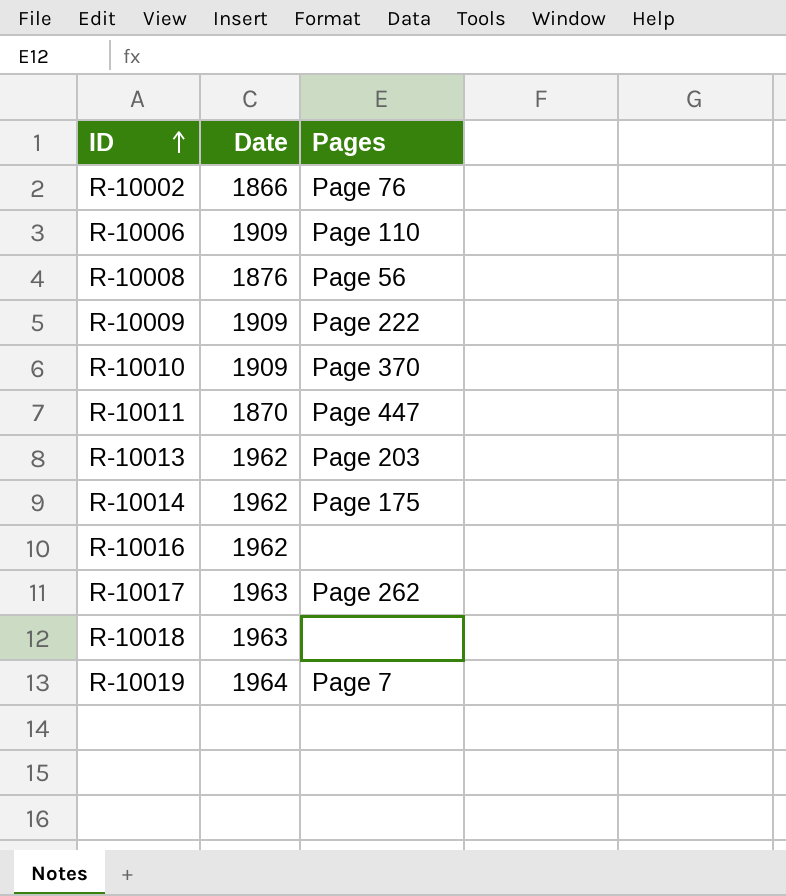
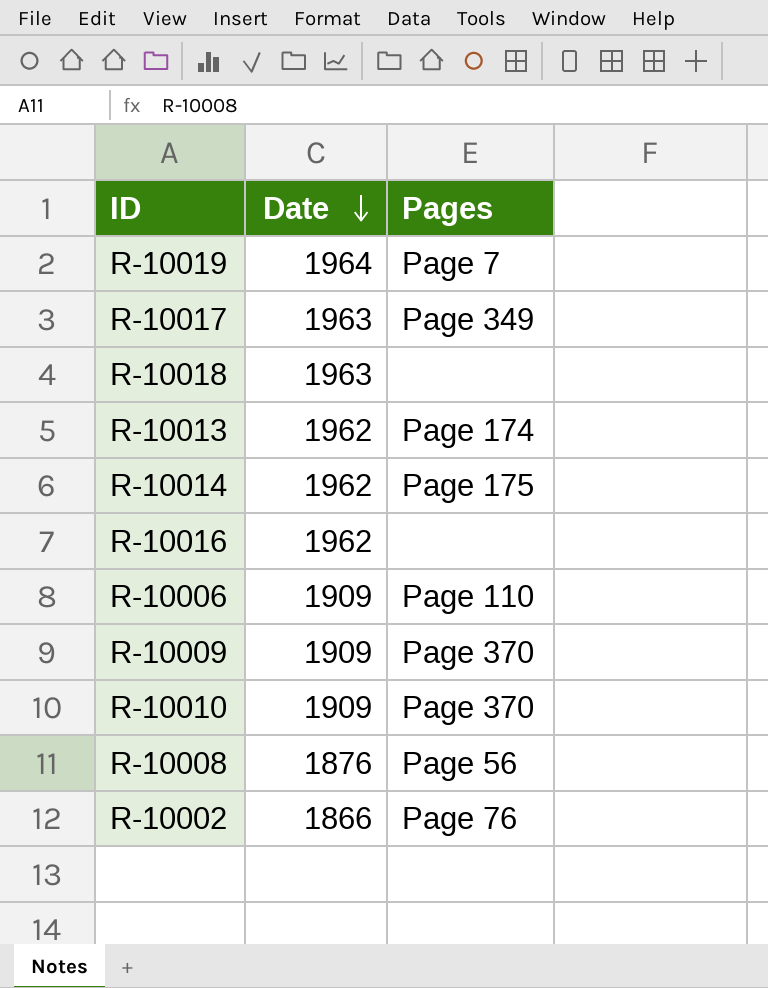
row order: ID ascending -> Date descending
row R-10011: 1870 | Page 447 -> none
R-10017 | Pages: Page 262 -> Page 349
R-10013 | Pages: Page 203 -> Page 174
R-10009 | Pages: Page 222 -> Page 370

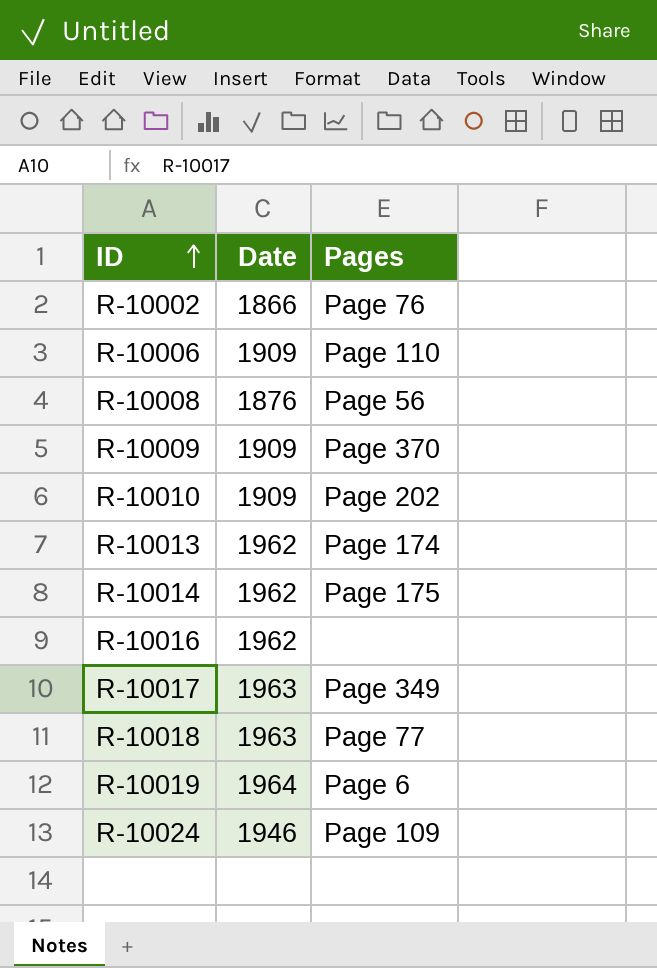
row order: Date descending -> ID ascending
R-10010 | Pages: Page 370 -> Page 202
R-10018 | Pages: none -> Page 77
R-10019 | Pages: Page 7 -> Page 6
row R-10024: none -> 1946 | Page 109

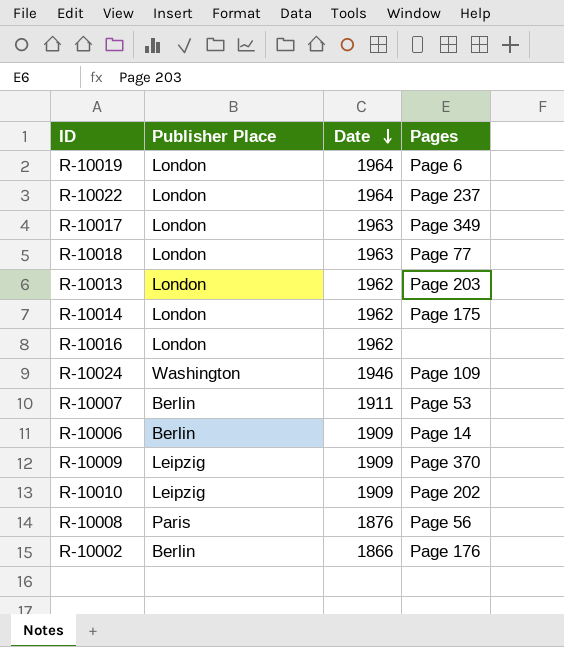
row order: ID ascending -> Date descending
column Publisher Place | position: none -> 2
row R-10022: none -> London | 1964 | Page 237
R-10013 | Pages: Page 174 -> Page 203
row R-10007: none -> Berlin | 1911 | Page 53
R-10006 | Pages: Page 110 -> Page 14
R-10002 | Pages: Page 76 -> Page 176

